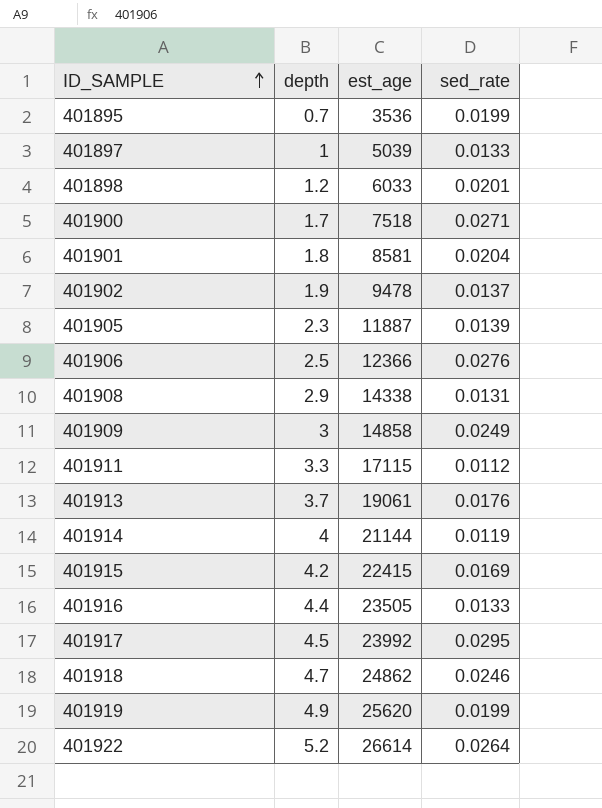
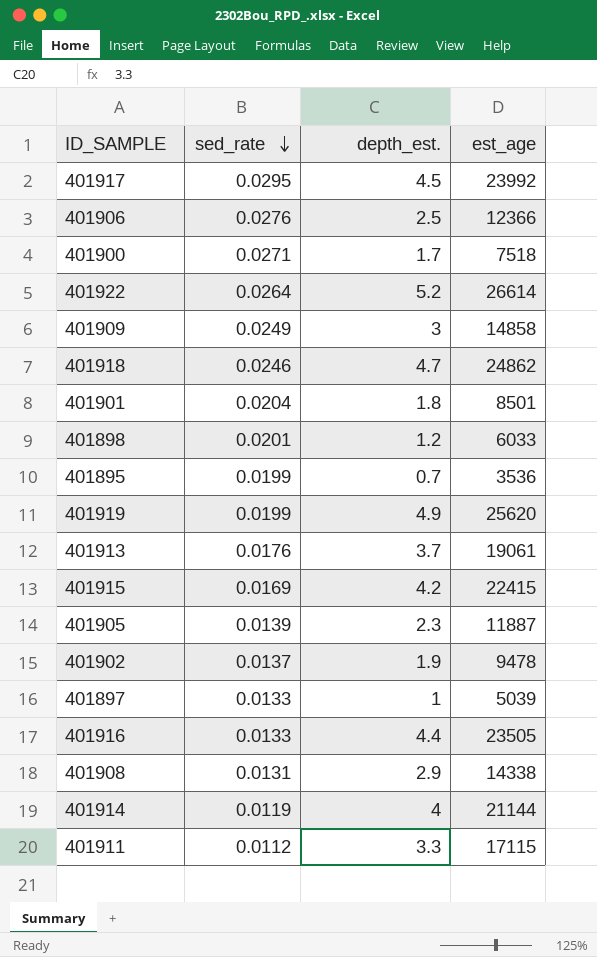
row order: ID_SAMPLE ascending -> sed_rate descending
column sed_rate | position: 4 -> 2
column name: depth -> depth_est.
401901 | est_age: 8581 -> 8501

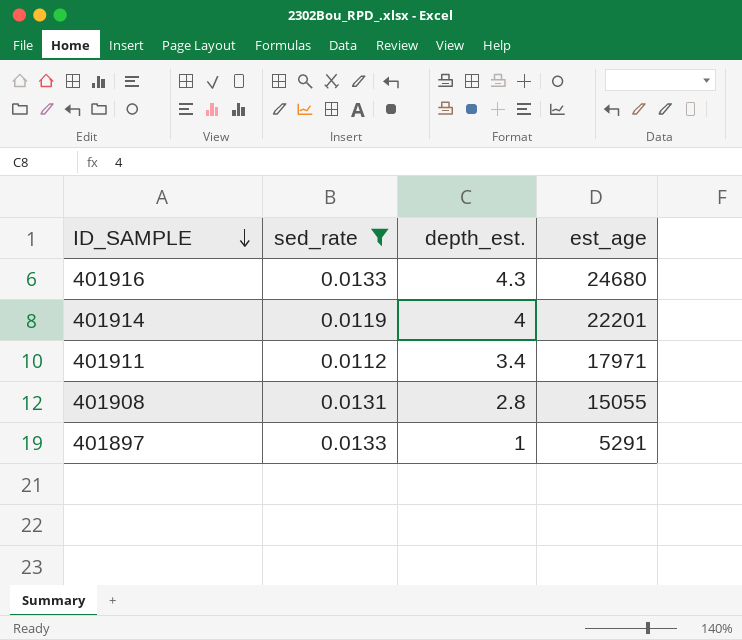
filter: none -> sed_rate <= 0.0133
row order: sed_rate descending -> ID_SAMPLE descending
401916 | depth_est.: 4.4 -> 4.3
401916 | est_age: 23505 -> 24680
401914 | est_age: 21144 -> 22201
401911 | depth_est.: 3.3 -> 3.4
401911 | est_age: 17115 -> 17971
401908 | depth_est.: 2.9 -> 2.8
401908 | est_age: 14338 -> 15055
401897 | est_age: 5039 -> 5291

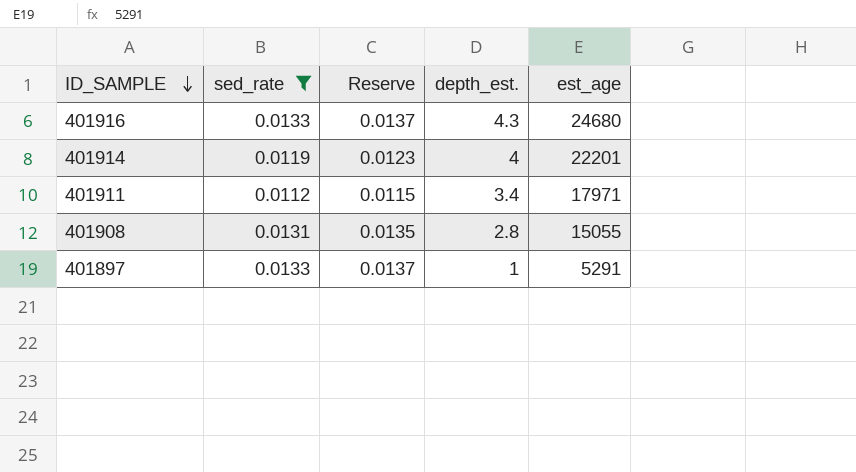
column Reserve | formula: none -> [sed_rate] * 1.03

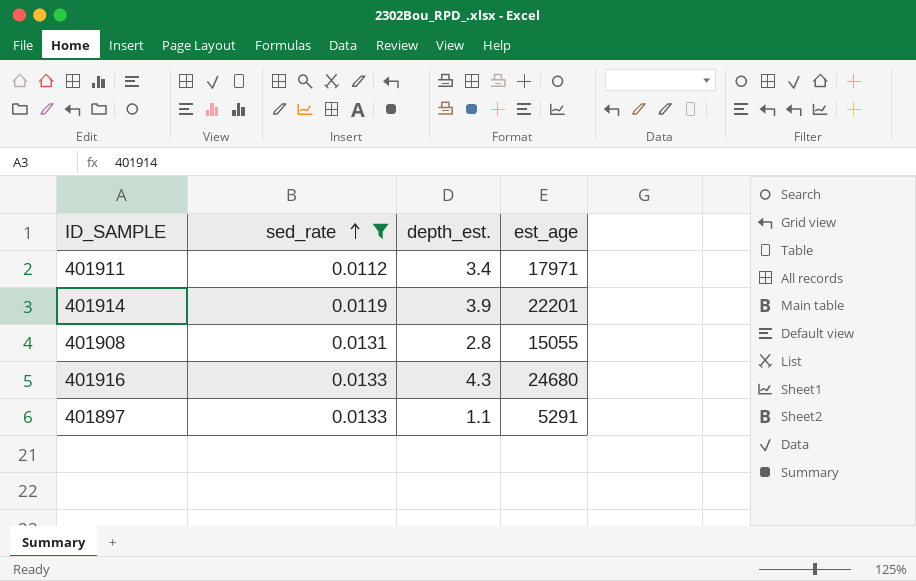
row order: ID_SAMPLE descending -> sed_rate ascending
column Reserve | formula: [sed_rate] * 1.03 -> none
401914 | depth_est.: 4 -> 3.9
401897 | depth_est.: 1 -> 1.1

